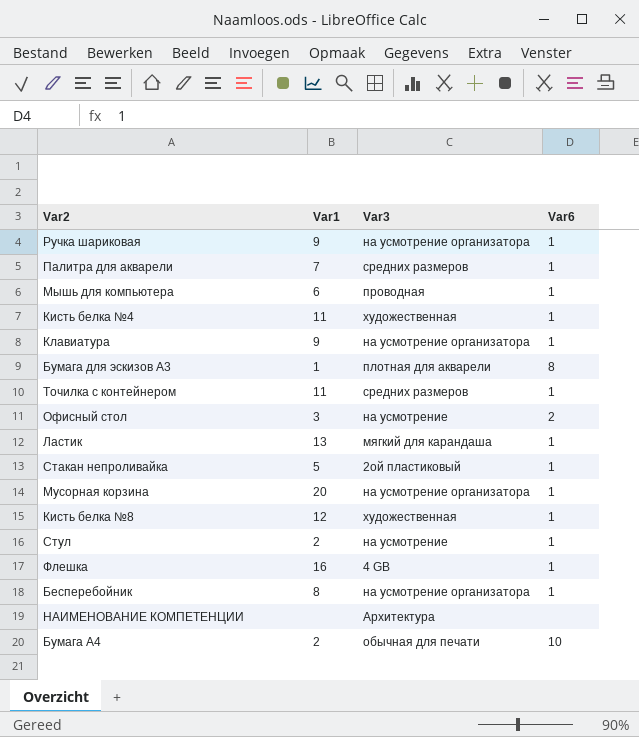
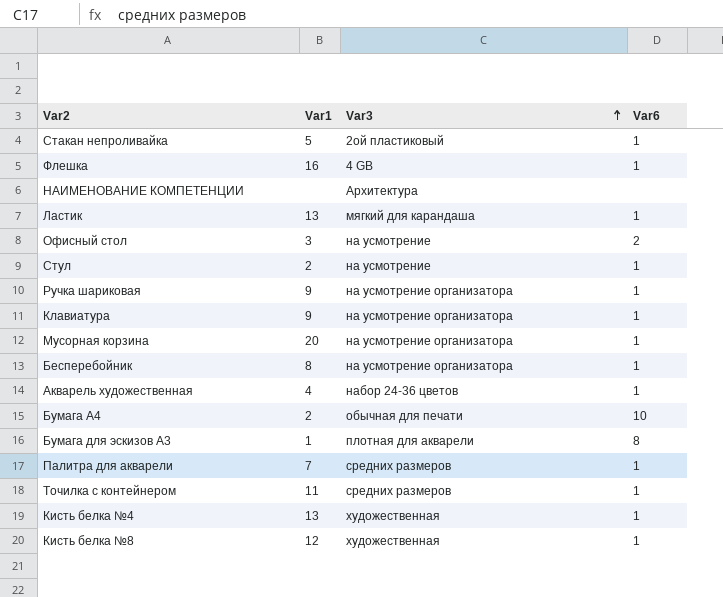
row order: none -> Var3 ascending
row Мышь для компьютера: 6 | проводная | 1 -> none
row Акварель художественная: none -> 4 | набор 24-36 цветов | 1
Кисть белка №4 | Var1: 11 -> 13

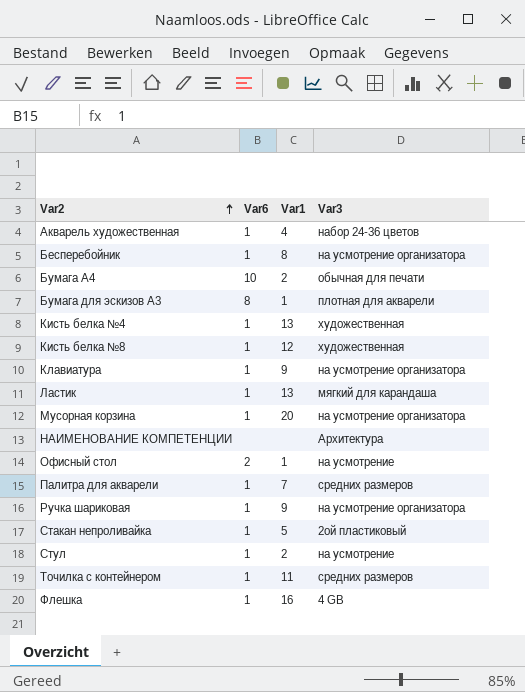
row order: Var3 ascending -> Var2 ascending
column Var6 | position: 4 -> 2
Офисный стол | Var1: 3 -> 1

